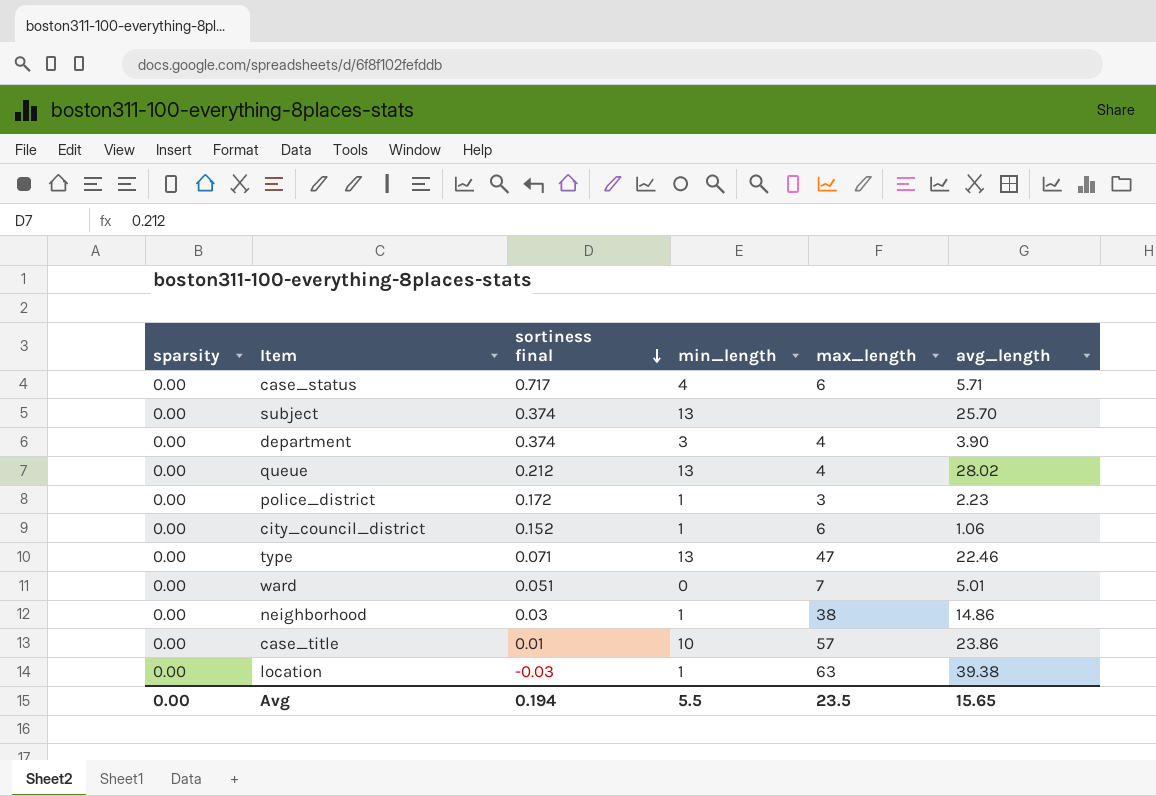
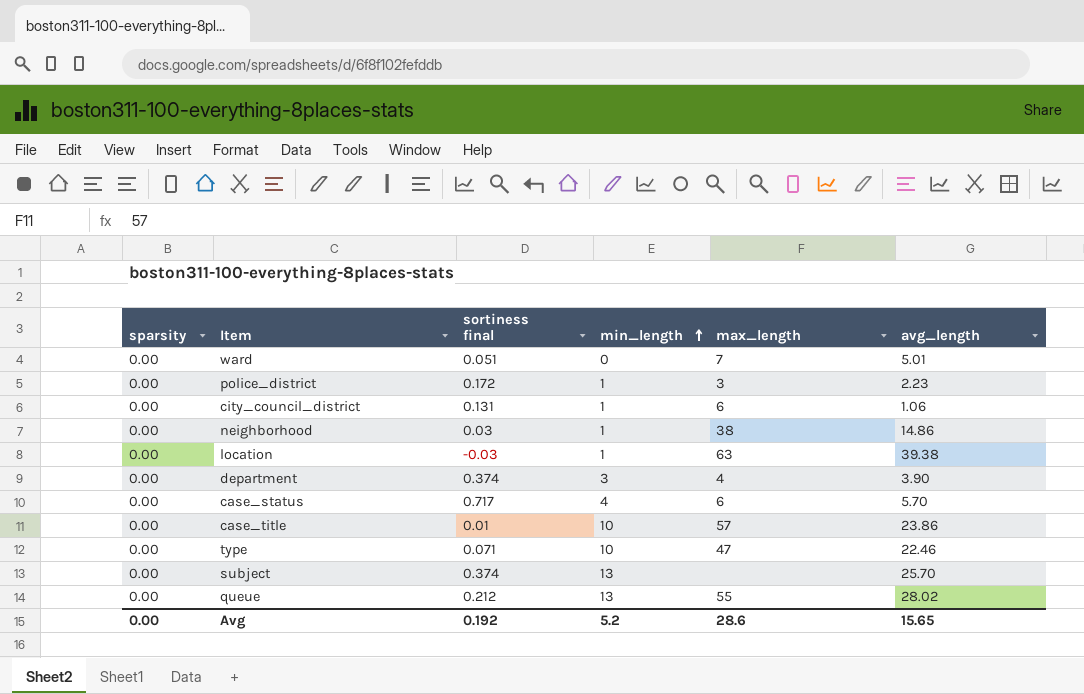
row order: sortiness final descending -> min_length ascending
city_council_district | sortiness final: 0.152 -> 0.131
case_status | avg_length: 5.71 -> 5.70
type | min_length: 13 -> 10
queue | max_length: 4 -> 55
Avg | sortiness final: 0.194 -> 0.192
Avg | min_length: 5.5 -> 5.2
Avg | max_length: 23.5 -> 28.6

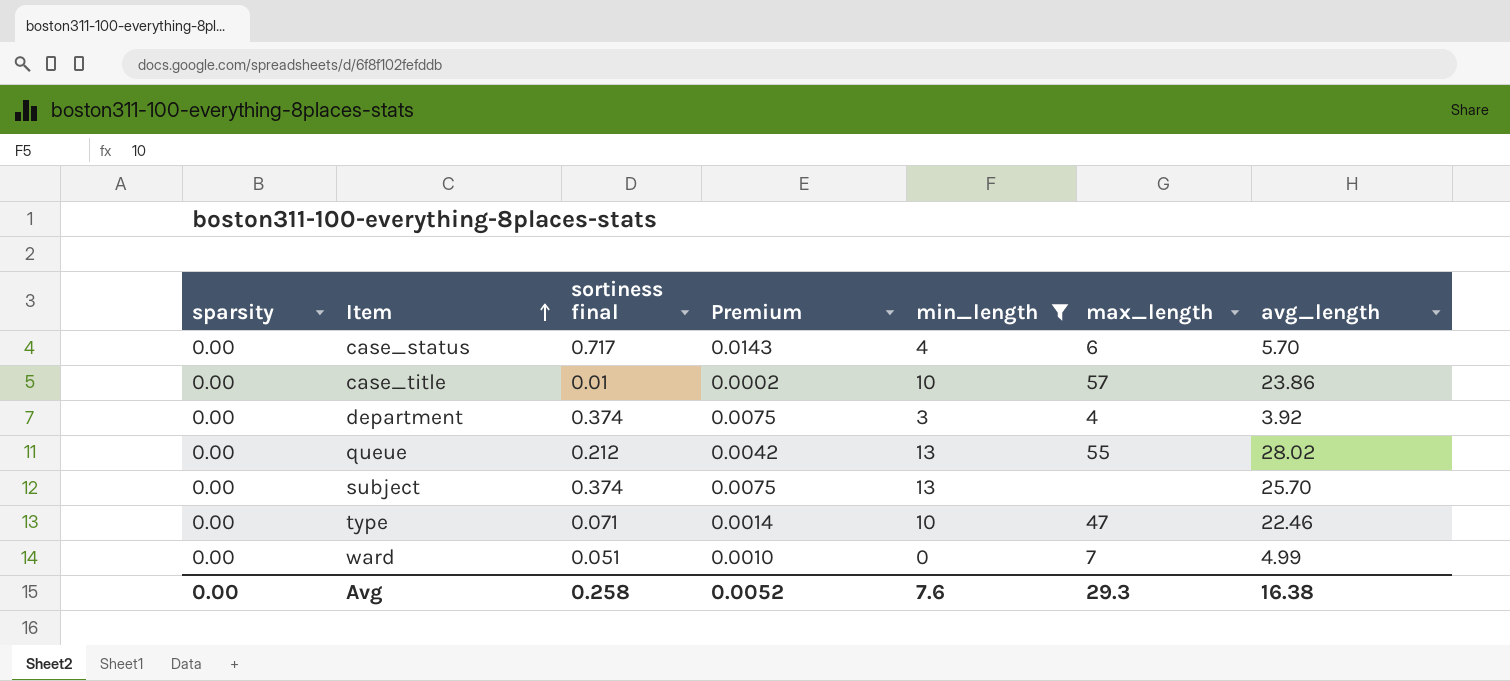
filter: none -> min_length != 1
row order: min_length ascending -> Item ascending
column Premium | formula: none -> [sortiness final] * 0.02
department | avg_length: 3.90 -> 3.92
ward | avg_length: 5.01 -> 4.99
Avg | sortiness final: 0.192 -> 0.258
Avg | min_length: 5.2 -> 7.6
Avg | max_length: 28.6 -> 29.3
Avg | avg_length: 15.65 -> 16.38

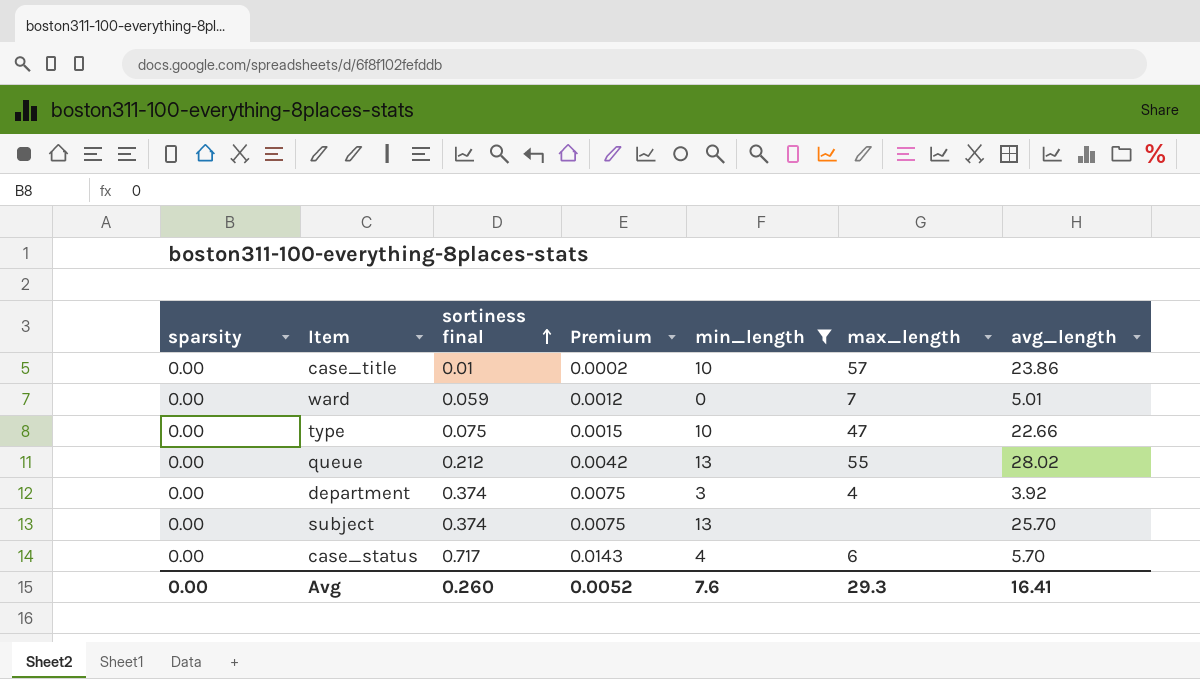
row order: Item ascending -> sortiness final ascending
ward | sortiness final: 0.051 -> 0.059
ward | Premium: 0.0010 -> 0.0012
ward | avg_length: 4.99 -> 5.01
type | sortiness final: 0.071 -> 0.075
type | Premium: 0.0014 -> 0.0015
type | avg_length: 22.46 -> 22.66
Avg | sortiness final: 0.258 -> 0.260
Avg | avg_length: 16.38 -> 16.41

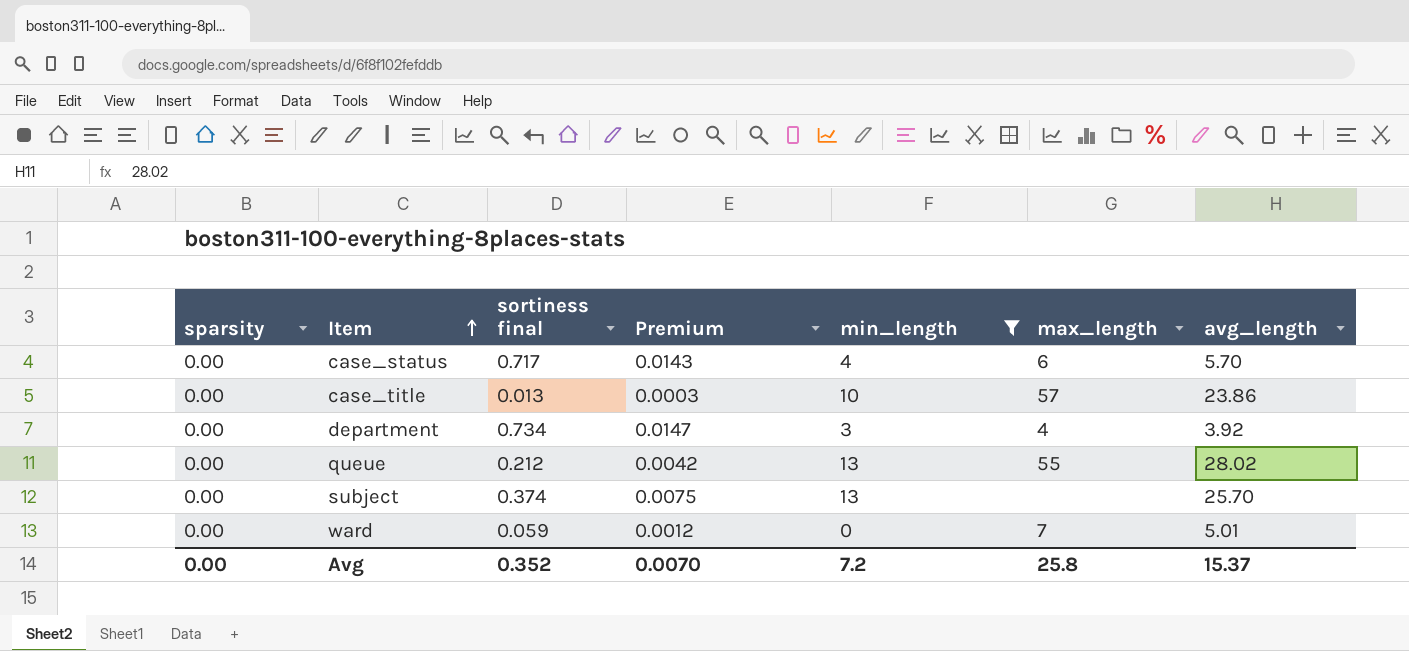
row order: sortiness final ascending -> Item ascending
row type: 0.00 | 0.075 | 0.0015 | 10 | 47 | 22.66 -> none
case_title | sortiness final: 0.01 -> 0.013
case_title | Premium: 0.0002 -> 0.0003
department | sortiness final: 0.374 -> 0.734
department | Premium: 0.0075 -> 0.0147
Avg | sortiness final: 0.260 -> 0.352
Avg | Premium: 0.0052 -> 0.0070
Avg | min_length: 7.6 -> 7.2
Avg | max_length: 29.3 -> 25.8
Avg | avg_length: 16.41 -> 15.37

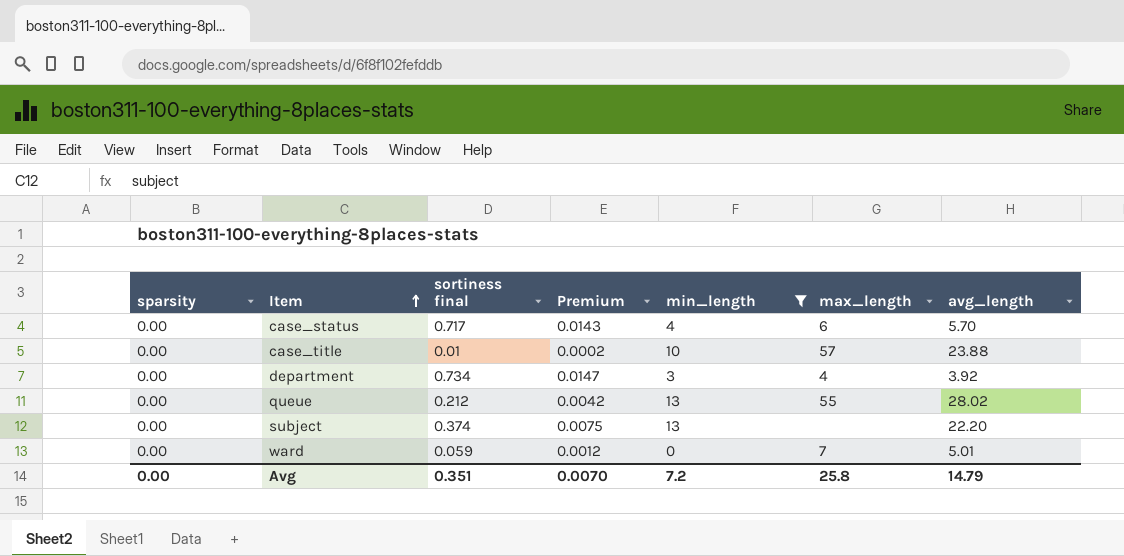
case_title | sortiness final: 0.013 -> 0.01
case_title | Premium: 0.0003 -> 0.0002
case_title | avg_length: 23.86 -> 23.88
subject | avg_length: 25.70 -> 22.20
Avg | sortiness final: 0.352 -> 0.351
Avg | avg_length: 15.37 -> 14.79

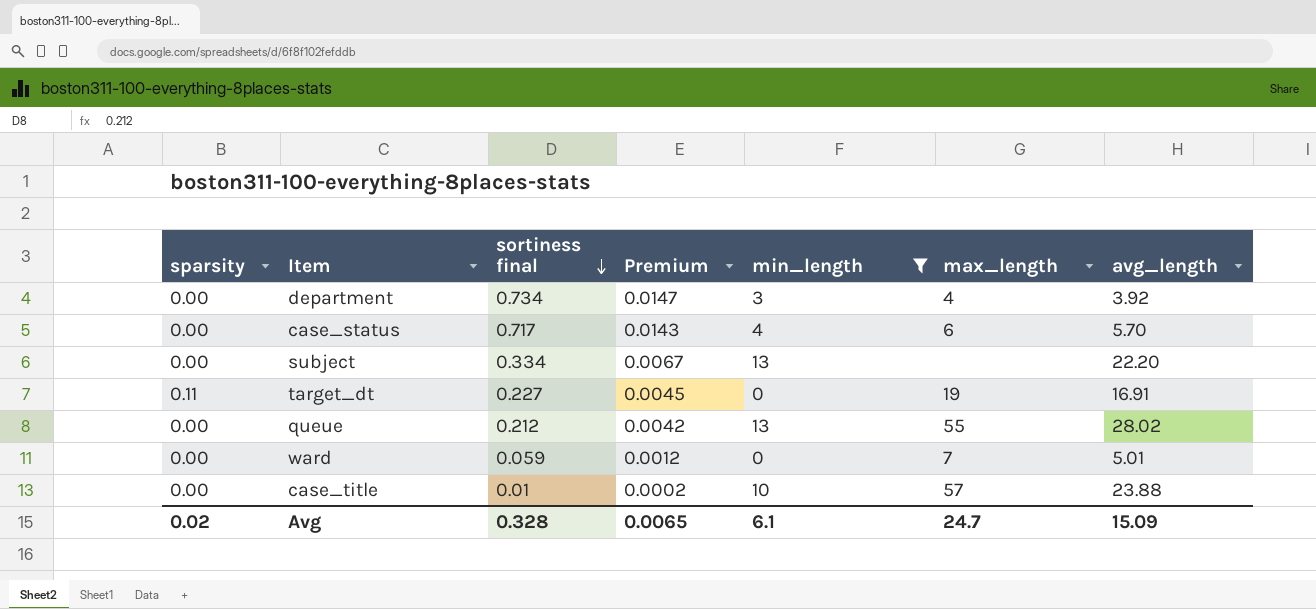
row order: Item ascending -> sortiness final descending
subject | sortiness final: 0.374 -> 0.334
subject | Premium: 0.0075 -> 0.0067
row target_dt: none -> 0.11 | 0.227 | 0.0045 | 0 | 19 | 16.91
Avg | sparsity: 0.00 -> 0.02
Avg | sortiness final: 0.351 -> 0.328
Avg | Premium: 0.0070 -> 0.0065
Avg | min_length: 7.2 -> 6.1
Avg | max_length: 25.8 -> 24.7
Avg | avg_length: 14.79 -> 15.09

